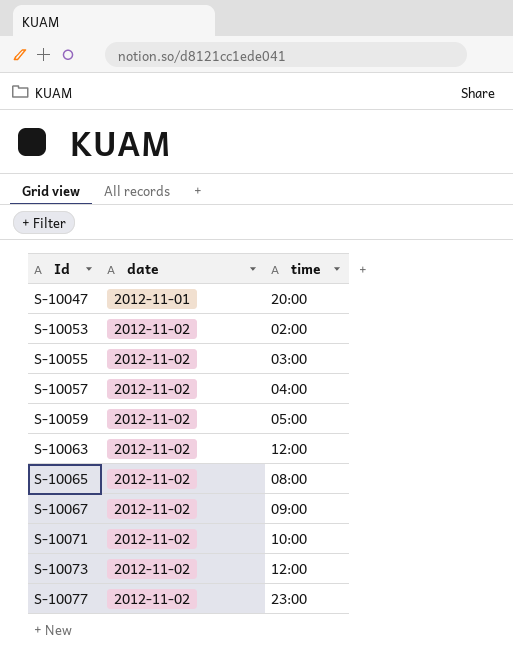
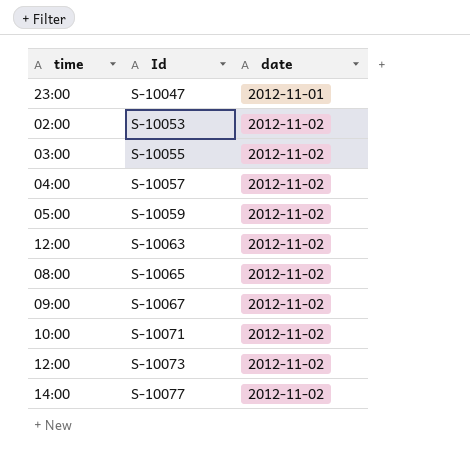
column time | position: 3 -> 1
S-10047 | time: 20:00 -> 23:00
S-10077 | time: 23:00 -> 14:00

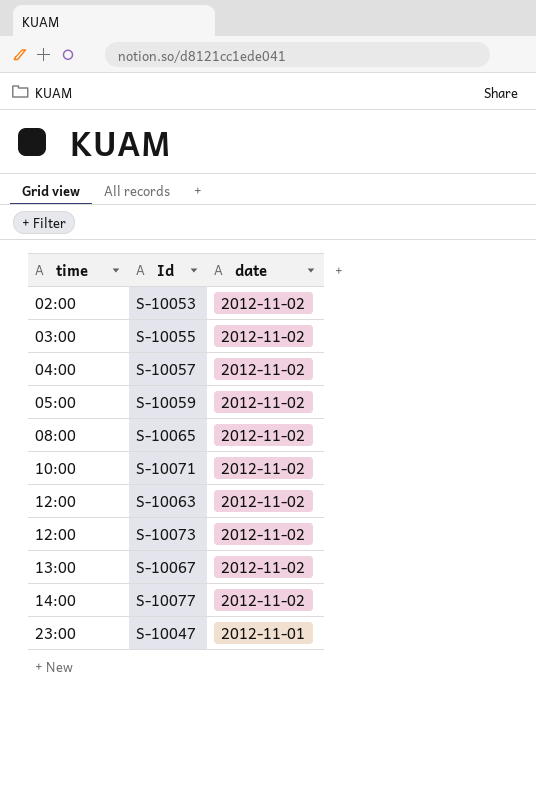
row order: Id ascending -> time ascending
S-10067 | time: 09:00 -> 13:00

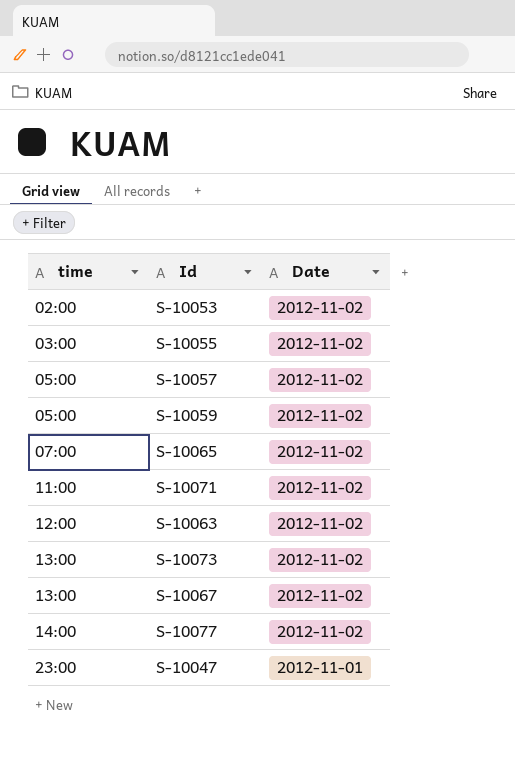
column name: date -> Date
S-10057 | time: 04:00 -> 05:00
S-10065 | time: 08:00 -> 07:00
S-10071 | time: 10:00 -> 11:00
S-10073 | time: 12:00 -> 13:00

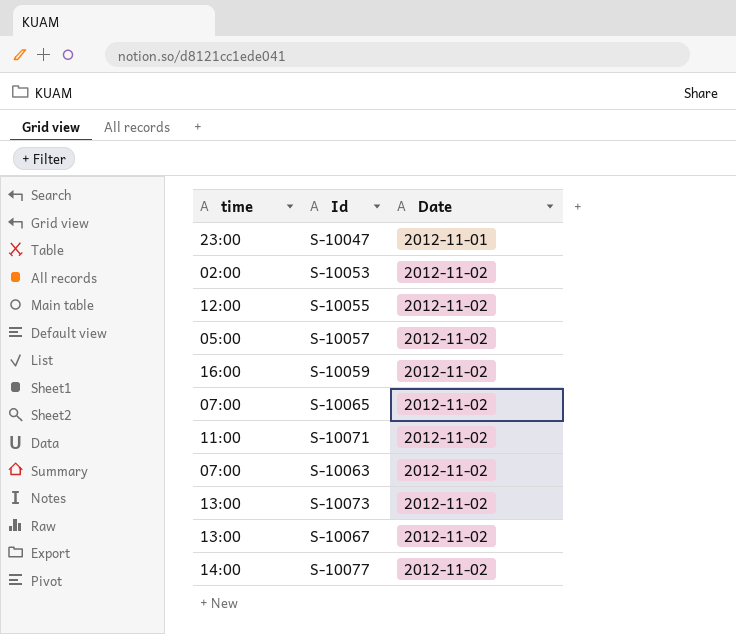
row order: time ascending -> Date ascending
S-10055 | time: 03:00 -> 12:00
S-10059 | time: 05:00 -> 16:00
S-10063 | time: 12:00 -> 07:00

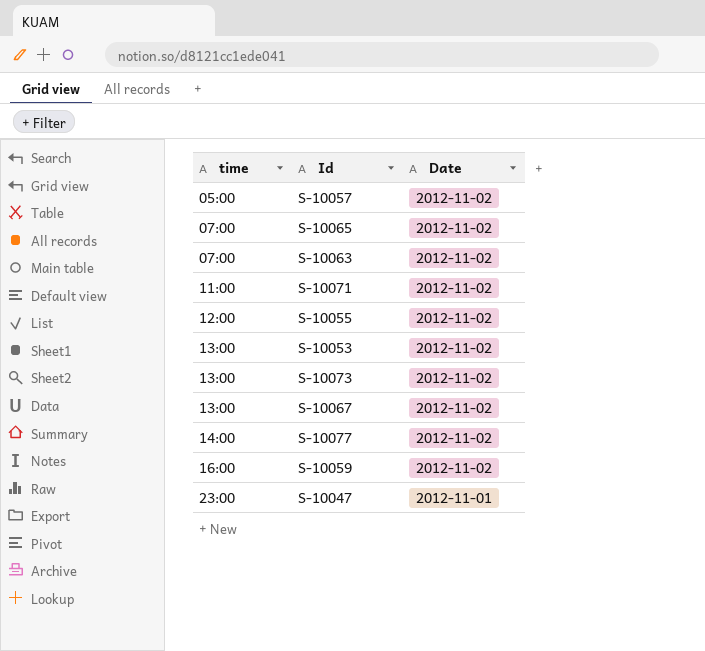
row order: Date ascending -> time ascending
S-10053 | time: 02:00 -> 13:00

